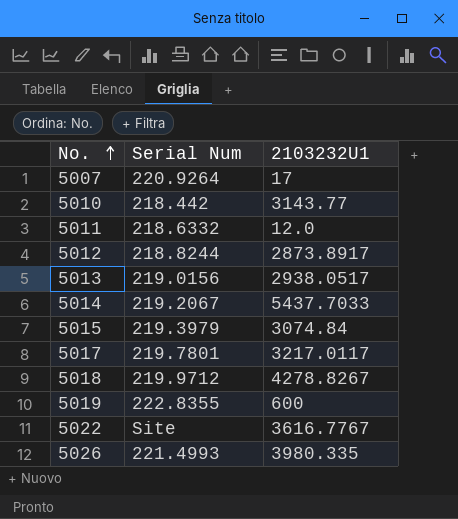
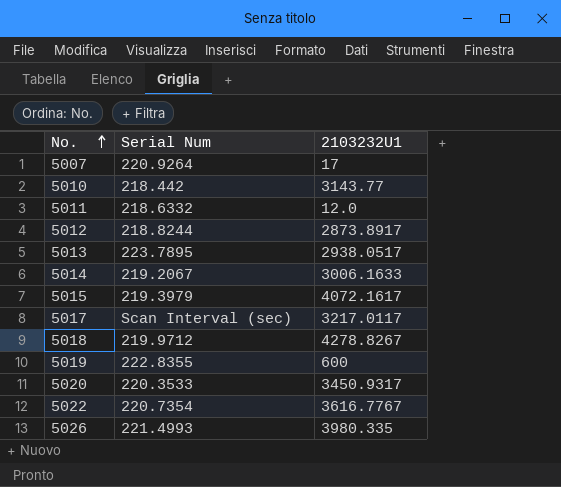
5013 | Serial Num: 219.0156 -> 223.7895
5014 | 2103232U1: 5437.7033 -> 3006.1633
5015 | 2103232U1: 3074.84 -> 4072.1617
5017 | Serial Num: 219.7801 -> Scan Interval (sec)
row 5020: none -> 220.3533 | 3450.9317
5022 | Serial Num: Site -> 220.7354

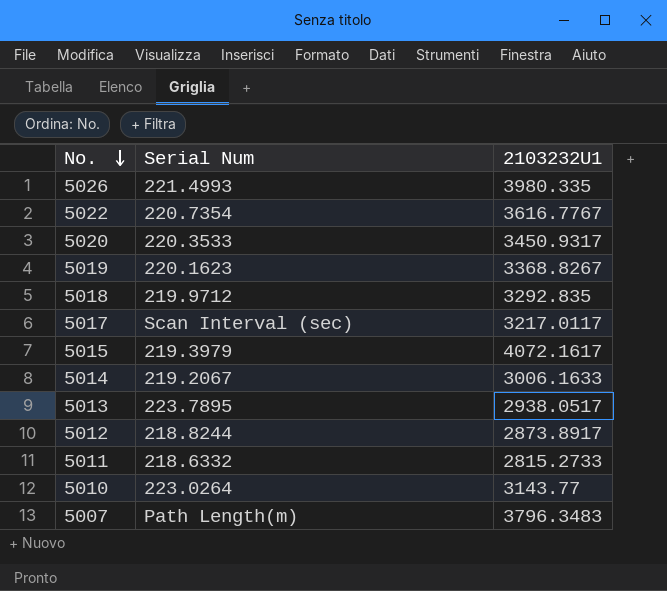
row order: No. ascending -> No. descending
5019 | Serial Num: 222.8355 -> 220.1623
5019 | 2103232U1: 600 -> 3368.8267
5018 | 2103232U1: 4278.8267 -> 3292.835
5011 | 2103232U1: 12.0 -> 2815.2733
5010 | Serial Num: 218.442 -> 223.0264
5007 | Serial Num: 220.9264 -> Path Length(m)
5007 | 2103232U1: 17 -> 3796.3483

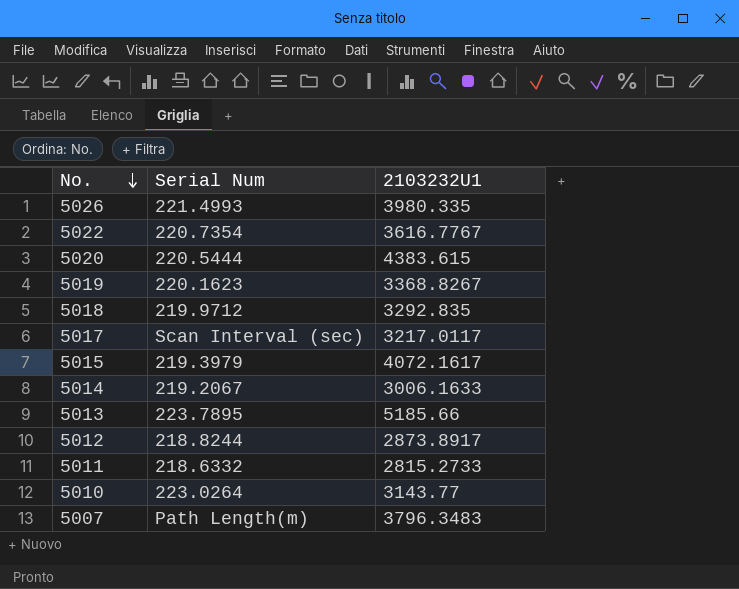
5020 | Serial Num: 220.3533 -> 220.5444
5020 | 2103232U1: 3450.9317 -> 4383.615
5013 | 2103232U1: 2938.0517 -> 5185.66

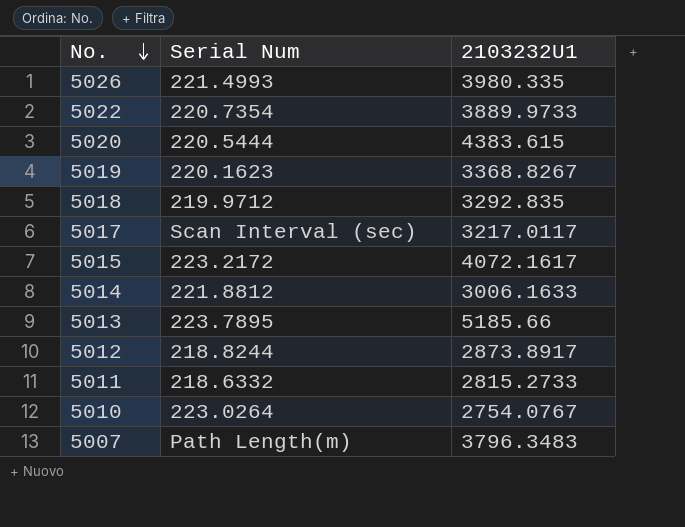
5022 | 2103232U1: 3616.7767 -> 3889.9733
5015 | Serial Num: 219.3979 -> 223.2172
5014 | Serial Num: 219.2067 -> 221.8812
5010 | 2103232U1: 3143.77 -> 2754.0767

